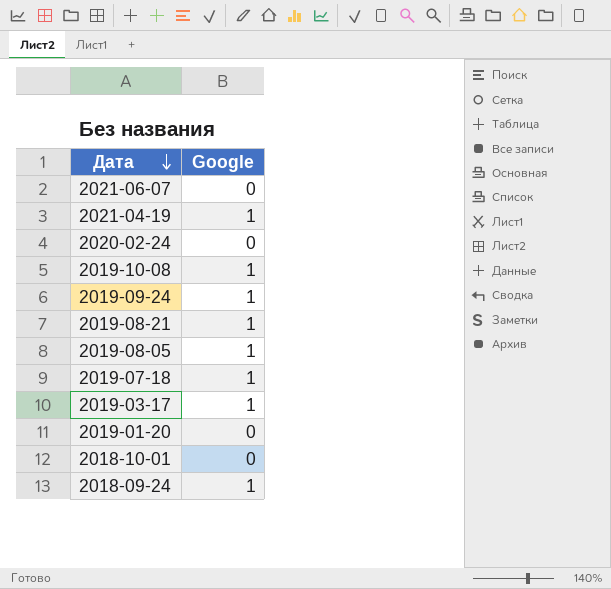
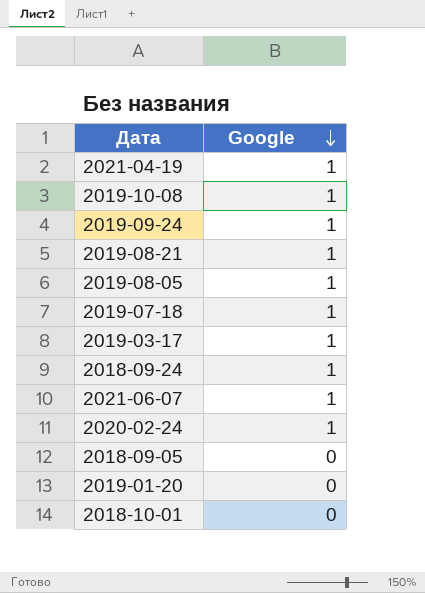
row order: Дата descending -> Google descending
2021-06-07 | Google: 0 -> 1
2020-02-24 | Google: 0 -> 1
row 2018-09-05: none -> 0

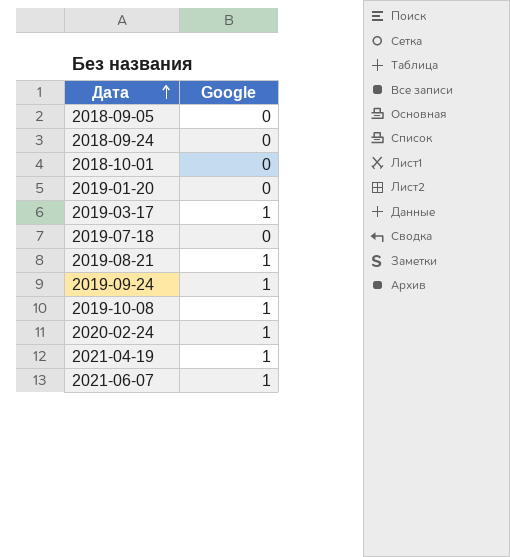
row order: Google descending -> Дата ascending
row 2019-08-05: 1 -> none
2018-09-24 | Google: 1 -> 0
2019-07-18 | Google: 1 -> 0

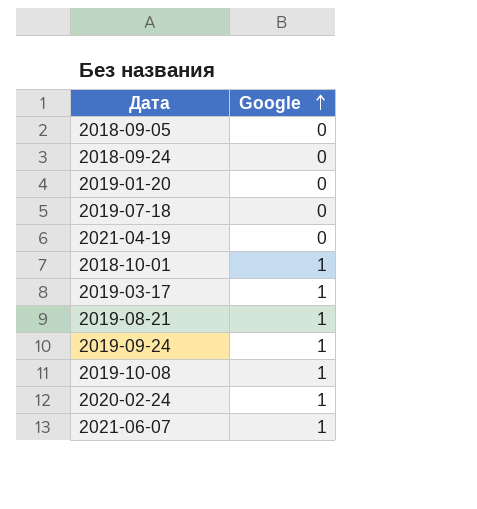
row order: Дата ascending -> Google ascending
2021-04-19 | Google: 1 -> 0
2018-10-01 | Google: 0 -> 1

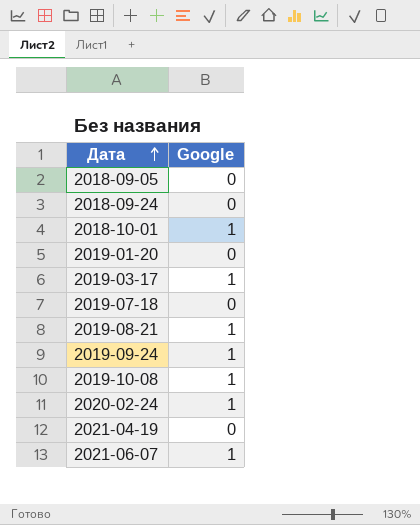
row order: Google ascending -> Дата ascending

